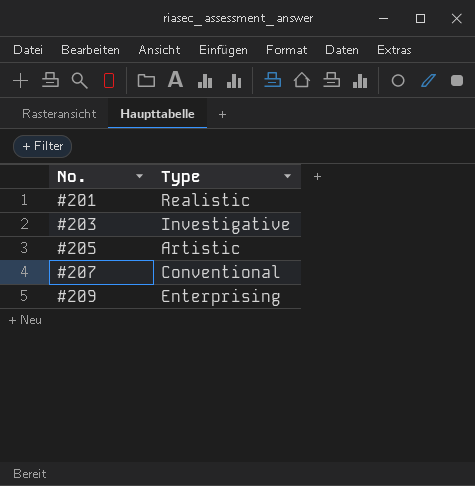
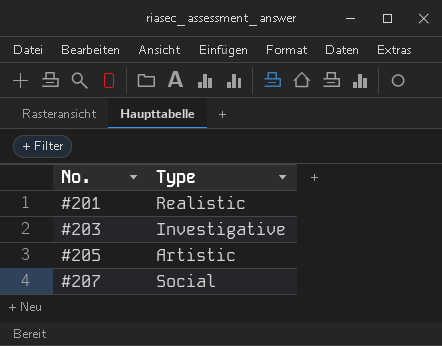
row #209: Enterprising -> none
#207 | Type: Conventional -> Social

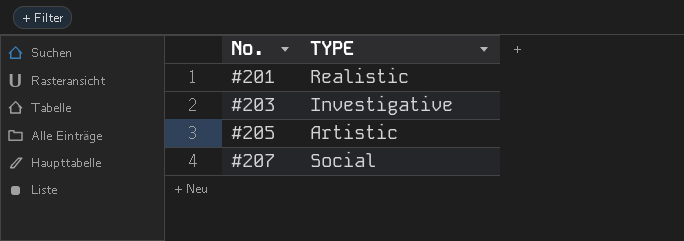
column name: Type -> TYPE

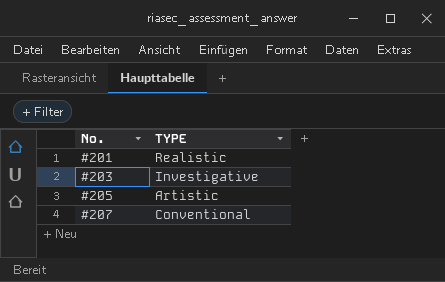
#207 | TYPE: Social -> Conventional

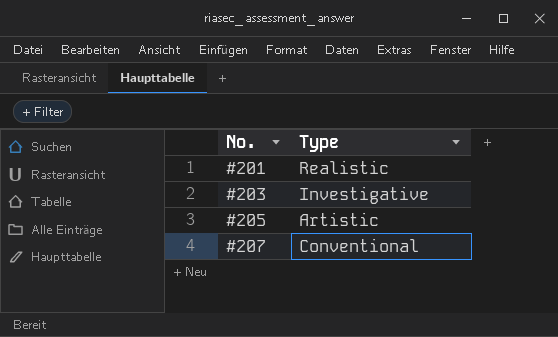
column name: TYPE -> Type

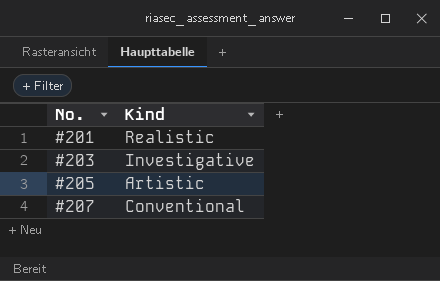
column name: Type -> Kind

